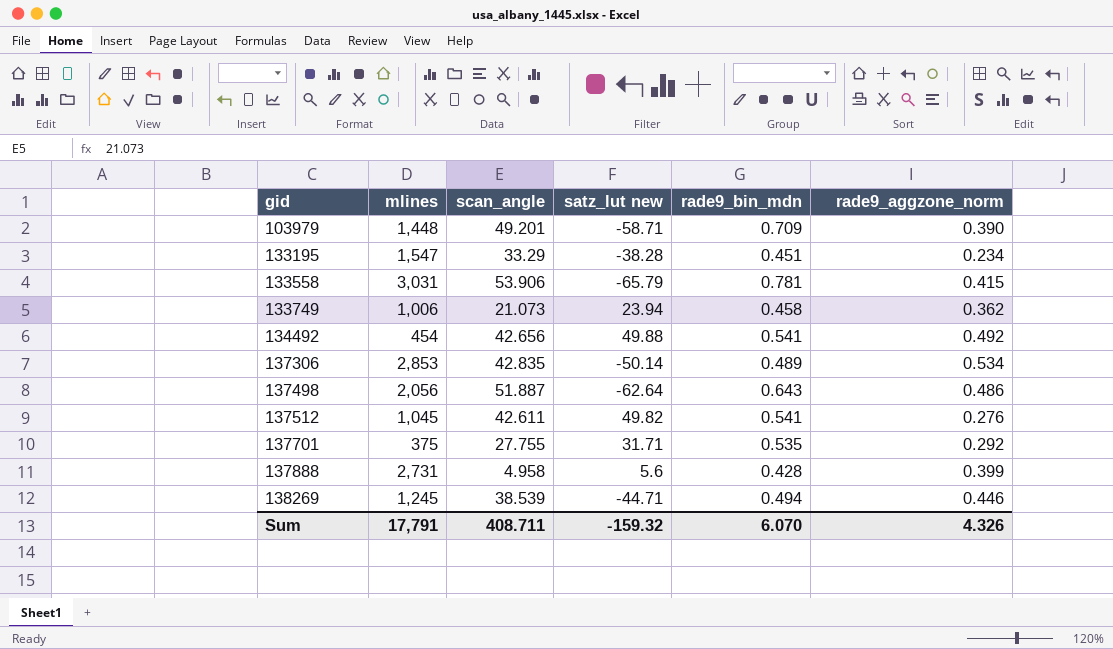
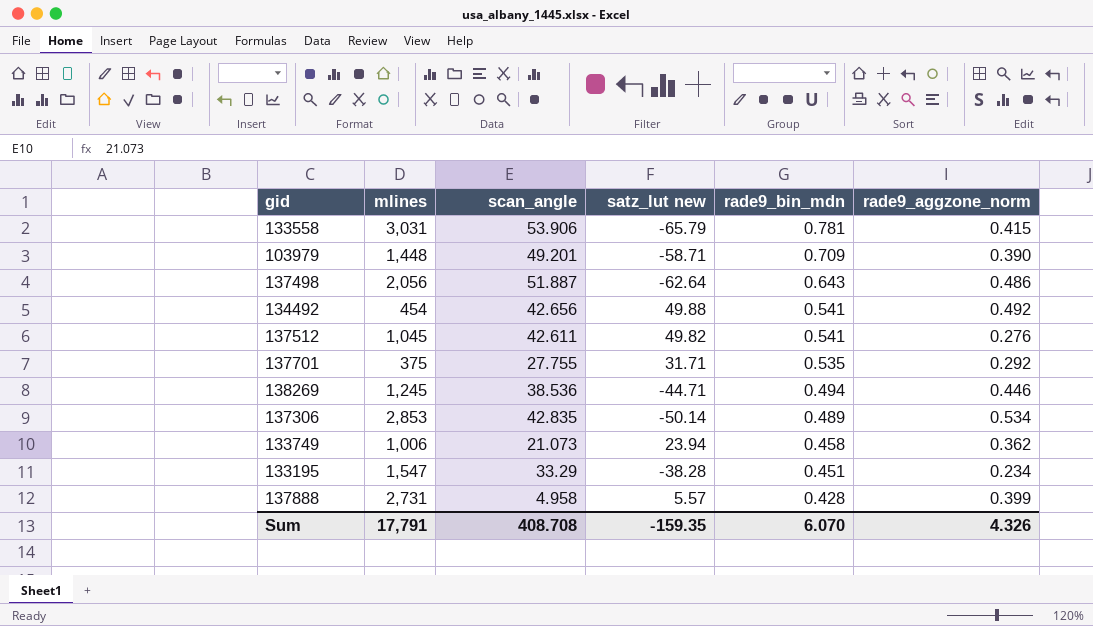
row order: gid ascending -> rade9_bin_mdn descending
138269 | scan_angle: 38.539 -> 38.536
137888 | satz_lut new: 5.6 -> 5.57
Sum | scan_angle: 408.711 -> 408.708
Sum | satz_lut new: -159.32 -> -159.35

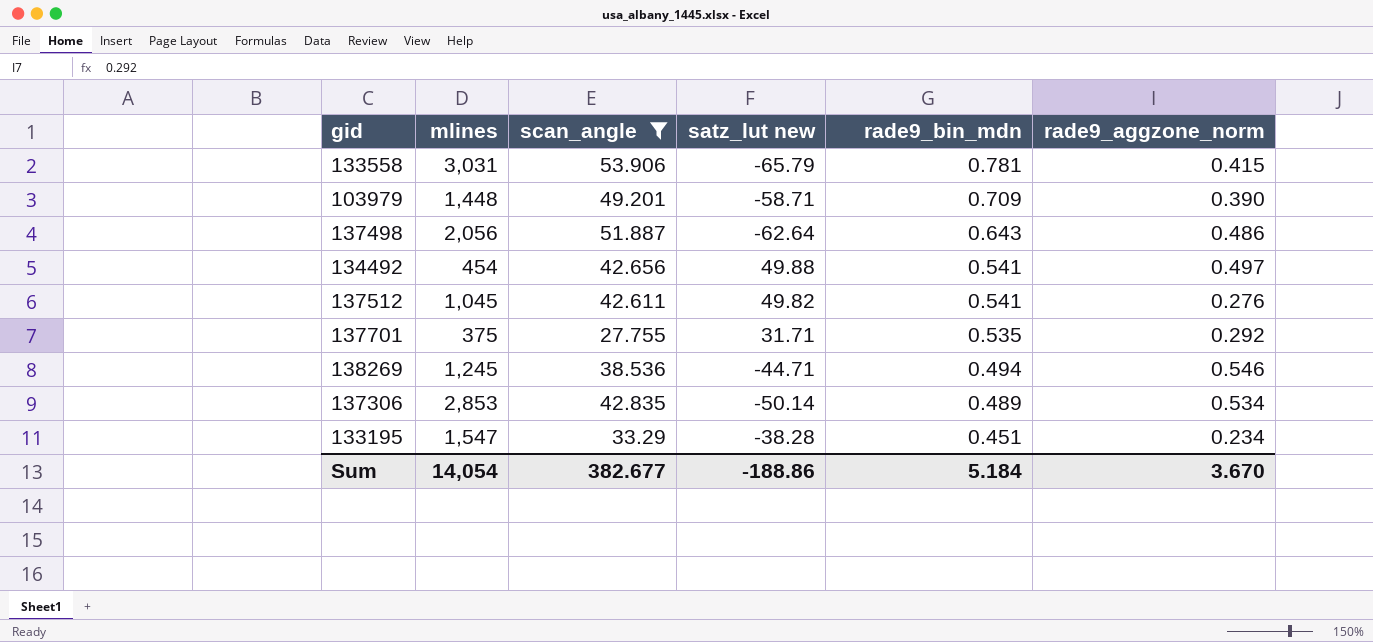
filter: none -> scan_angle >= 27.755
134492 | rade9_aggzone_norm: 0.492 -> 0.497
138269 | rade9_aggzone_norm: 0.446 -> 0.546
Sum | mlines: 17,791 -> 14,054
Sum | scan_angle: 408.708 -> 382.677
Sum | satz_lut new: -159.35 -> -188.86
Sum | rade9_bin_mdn: 6.070 -> 5.184
Sum | rade9_aggzone_norm: 4.326 -> 3.670

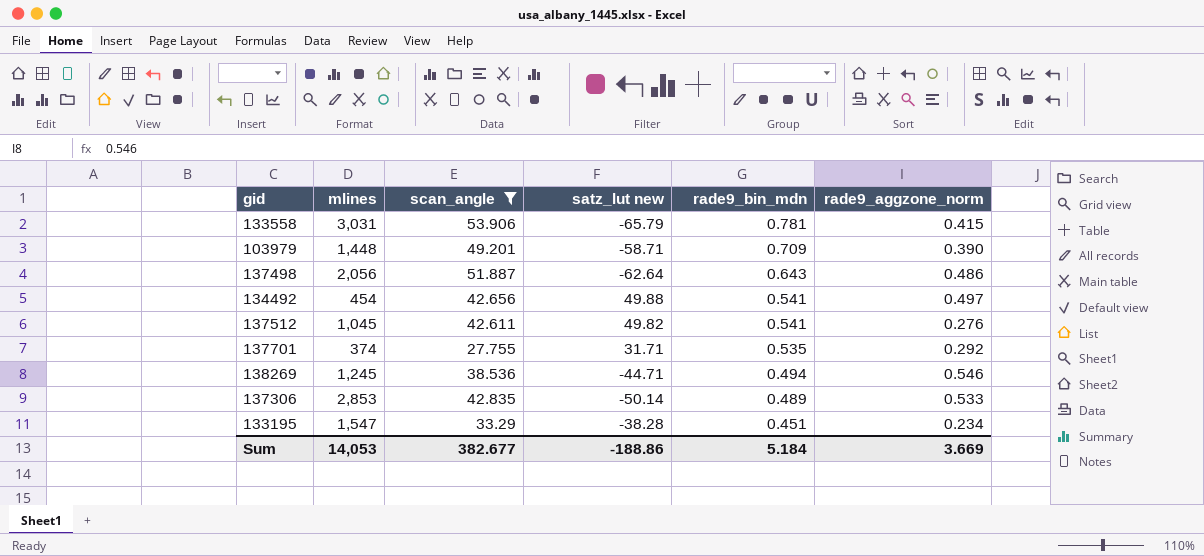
137701 | mlines: 375 -> 374
137306 | rade9_aggzone_norm: 0.534 -> 0.533
Sum | mlines: 14,054 -> 14,053
Sum | rade9_aggzone_norm: 3.670 -> 3.669

